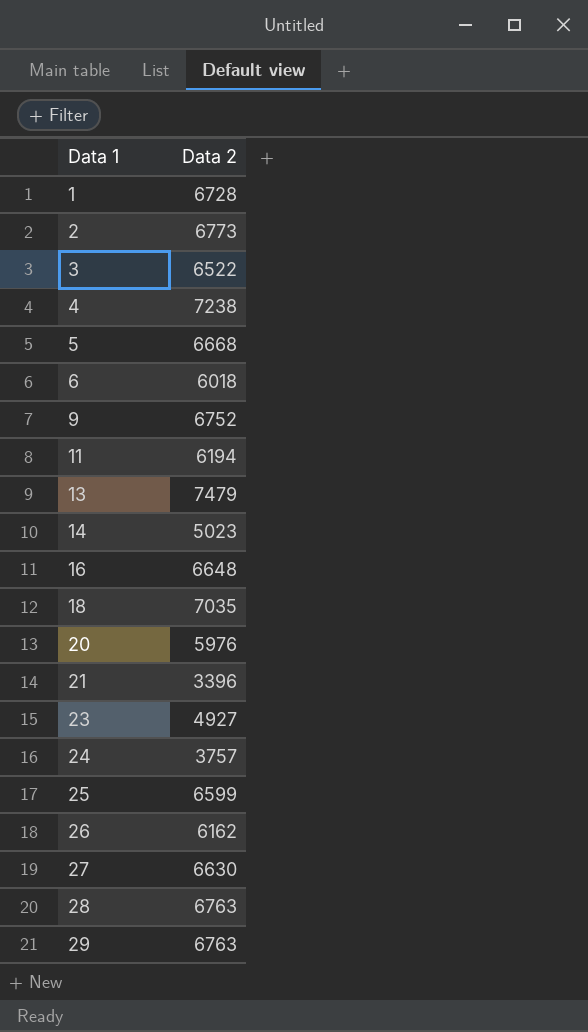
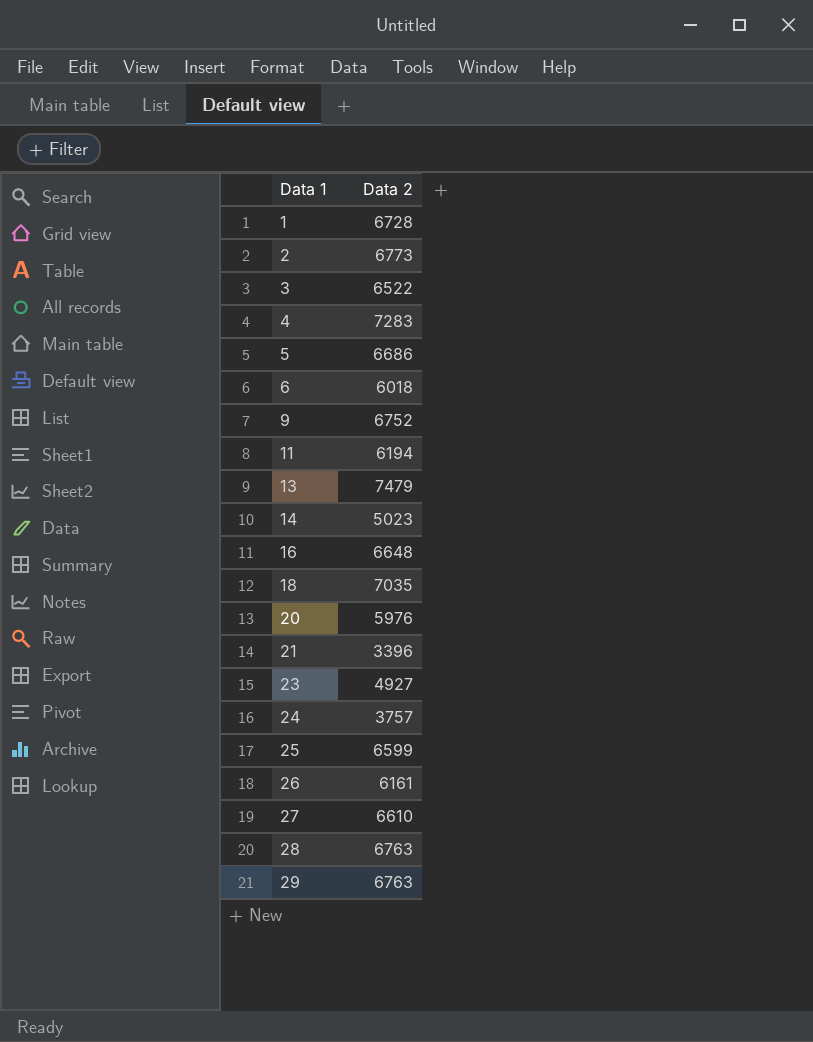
4 | Data 2: 7238 -> 7283
5 | Data 2: 6668 -> 6686
26 | Data 2: 6162 -> 6161
27 | Data 2: 6630 -> 6610

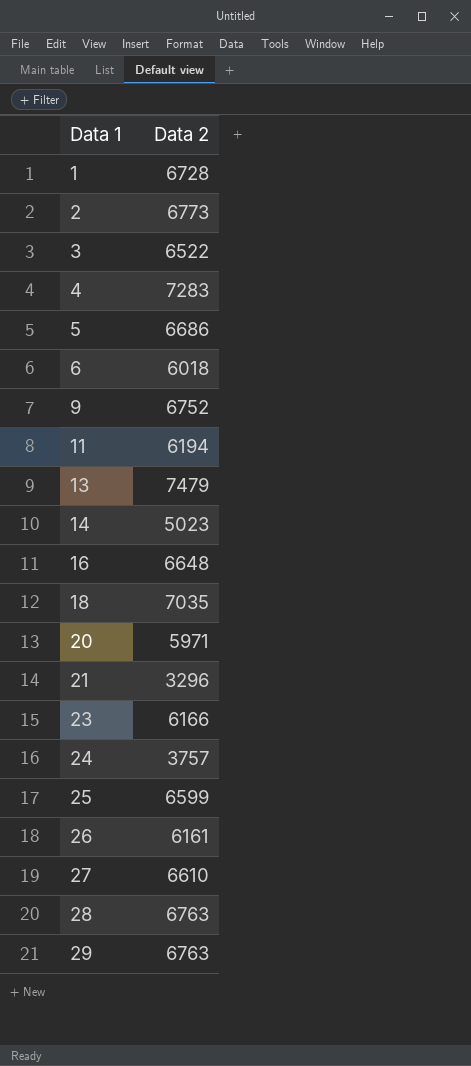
20 | Data 2: 5976 -> 5971
21 | Data 2: 3396 -> 3296
23 | Data 2: 4927 -> 6166

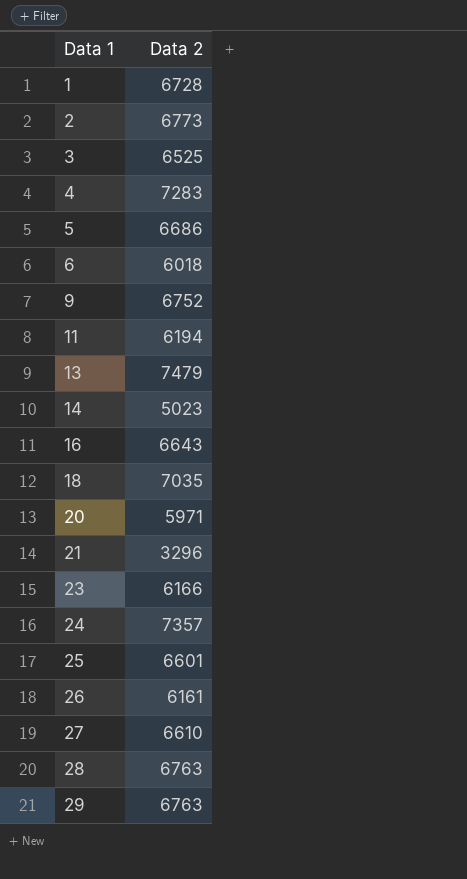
3 | Data 2: 6522 -> 6525
16 | Data 2: 6648 -> 6643
24 | Data 2: 3757 -> 7357
25 | Data 2: 6599 -> 6601

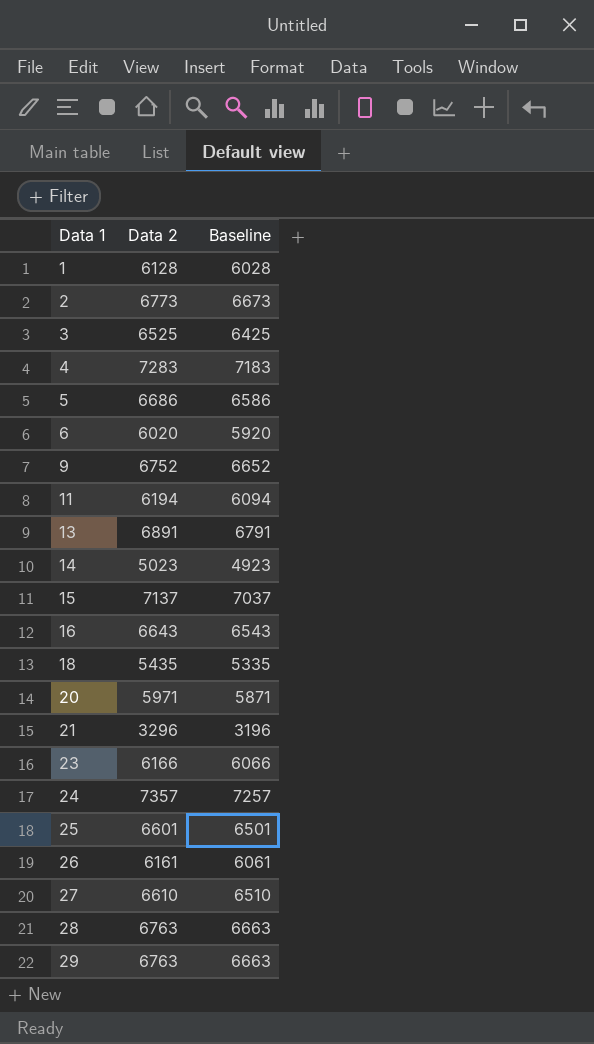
column Baseline | formula: none -> [Data 2] - 100
1 | Data 2: 6728 -> 6128
6 | Data 2: 6018 -> 6020
13 | Data 2: 7479 -> 6891
row 15: none -> 7137 | 7037
18 | Data 2: 7035 -> 5435

